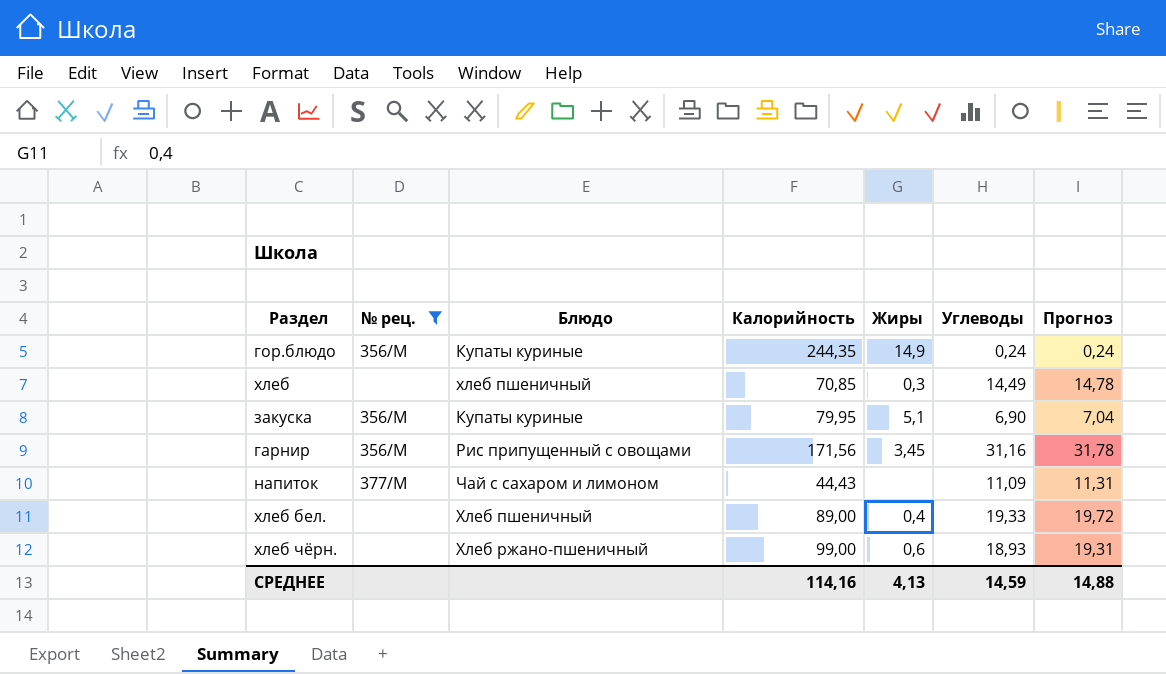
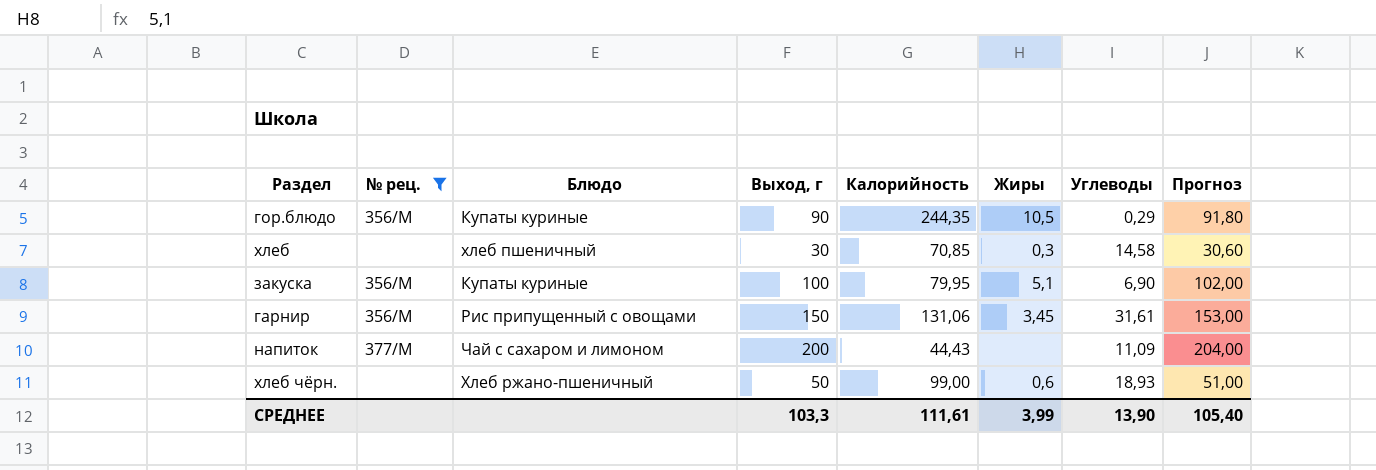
column Выход, г | position: none -> 4
column Прогноз | formula: [Углеводы] * 1,02 -> [Выход, г] * 1,02
row хлеб бел.: none | Хлеб пшеничный | 89,00 | 0,4 | 19,33 | 19,72 -> none
гор.блюдо | Жиры: 14,9 -> 10,5
гор.блюдо | Углеводы: 0,24 -> 0,29
хлеб | Углеводы: 14,49 -> 14,58
гарнир | Калорийность: 171,56 -> 131,06
гарнир | Углеводы: 31,16 -> 31,61
СРЕДНЕЕ | Калорийность: 114,16 -> 111,61
СРЕДНЕЕ | Жиры: 4,13 -> 3,99
СРЕДНЕЕ | Углеводы: 14,59 -> 13,90
СРЕДНЕЕ | Прогноз: 14,88 -> 105,40

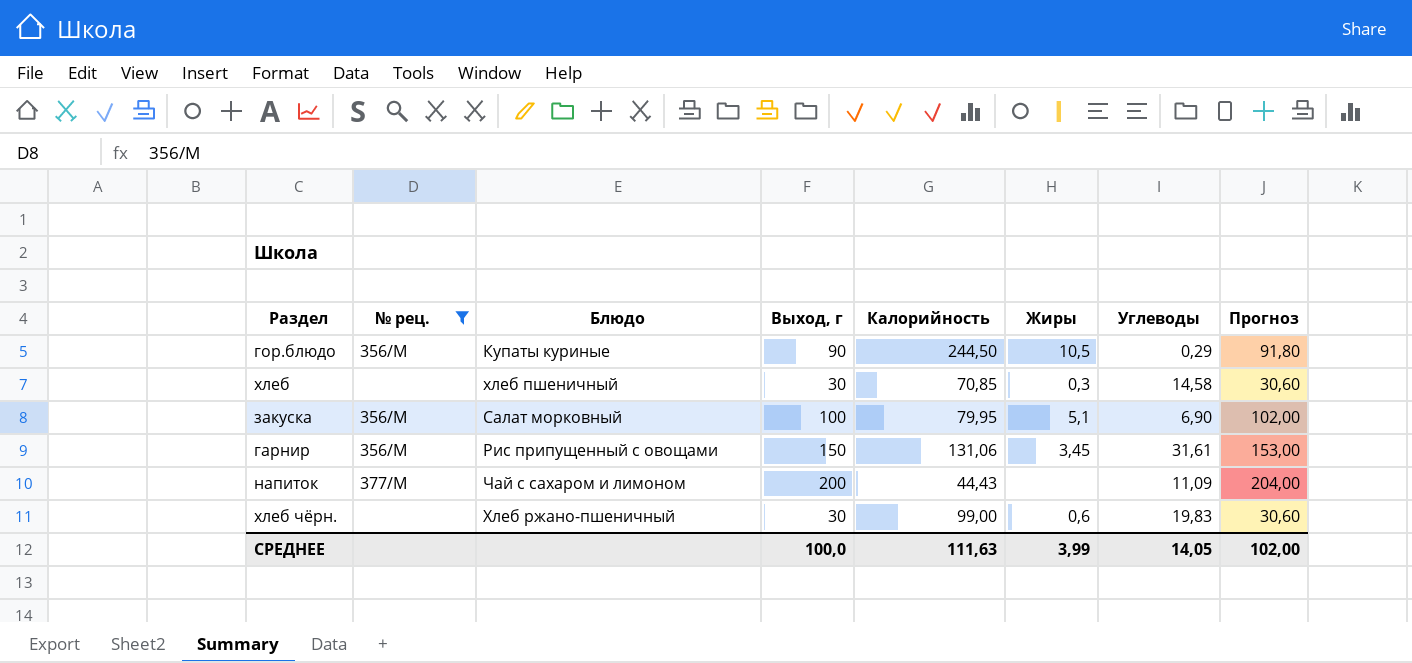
гор.блюдо | Калорийность: 244,35 -> 244,50
закуска | Блюдо: Купаты куриные -> Салат морковный
хлеб чёрн. | Выход, г: 50 -> 30
хлеб чёрн. | Углеводы: 18,93 -> 19,83
хлеб чёрн. | Прогноз: 51,00 -> 30,60
СРЕДНЕЕ | Выход, г: 103,3 -> 100,0
СРЕДНЕЕ | Калорийность: 111,61 -> 111,63
СРЕДНЕЕ | Углеводы: 13,90 -> 14,05
СРЕДНЕЕ | Прогноз: 105,40 -> 102,00

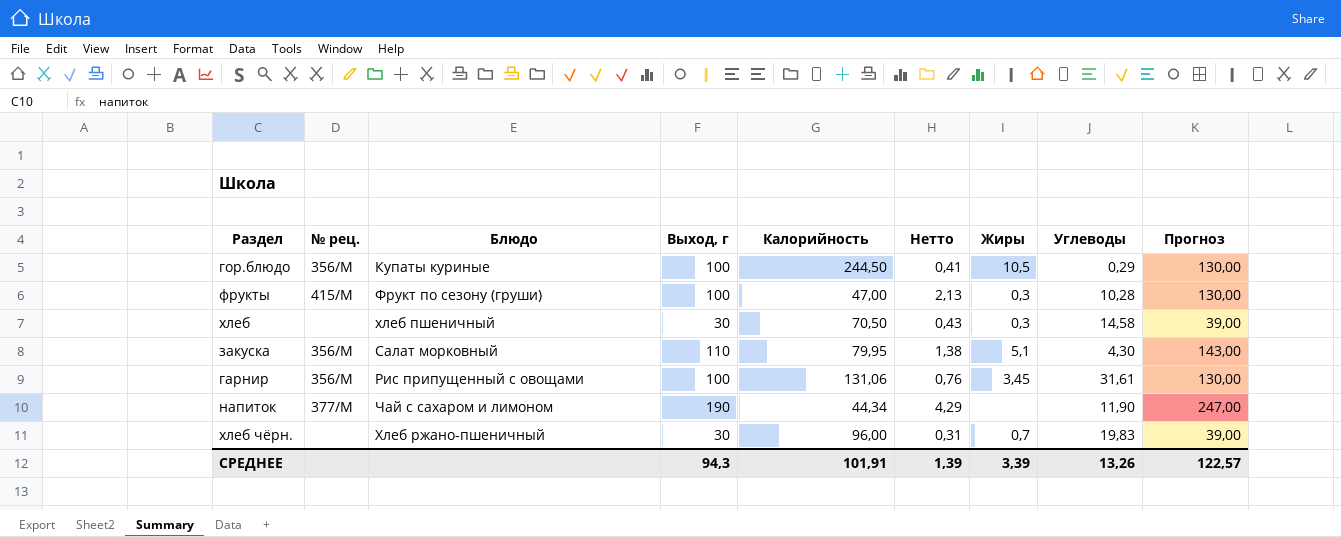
filter: № рец. != 415/М -> none
column Нетто | formula: none -> [Выход, г] / [Калорийность]
column Прогноз | formula: [Выход, г] * 1,02 -> [Выход, г] * 1,3
гор.блюдо | Выход, г: 90 -> 100
хлеб | Калорийность: 70,85 -> 70,50
закуска | Выход, г: 100 -> 110
закуска | Углеводы: 6,90 -> 4,30
гарнир | Выход, г: 150 -> 100
напиток | Выход, г: 200 -> 190
напиток | Калорийность: 44,43 -> 44,34
напиток | Углеводы: 11,09 -> 11,90
хлеб чёрн. | Калорийность: 99,00 -> 96,00
хлеб чёрн. | Жиры: 0,6 -> 0,7
СРЕДНЕЕ | Выход, г: 100,0 -> 94,3
СРЕДНЕЕ | Калорийность: 111,63 -> 101,91
СРЕДНЕЕ | Жиры: 3,99 -> 3,39
СРЕДНЕЕ | Углеводы: 14,05 -> 13,26
СРЕДНЕЕ | Прогноз: 102,00 -> 122,57

